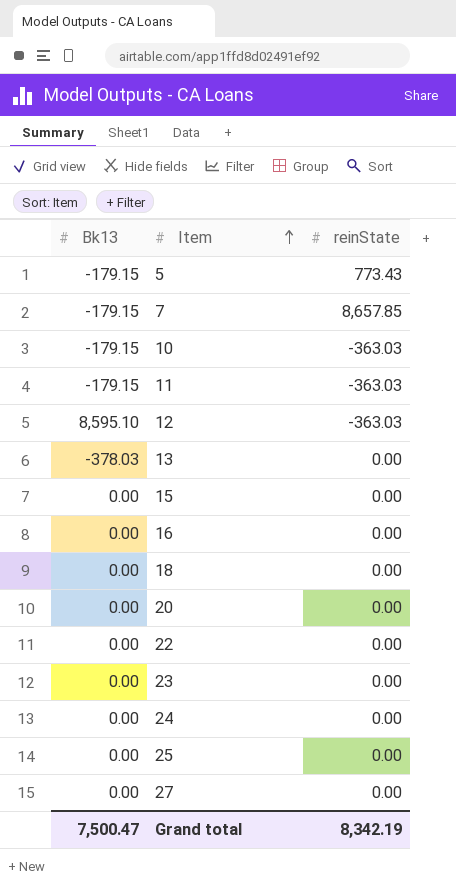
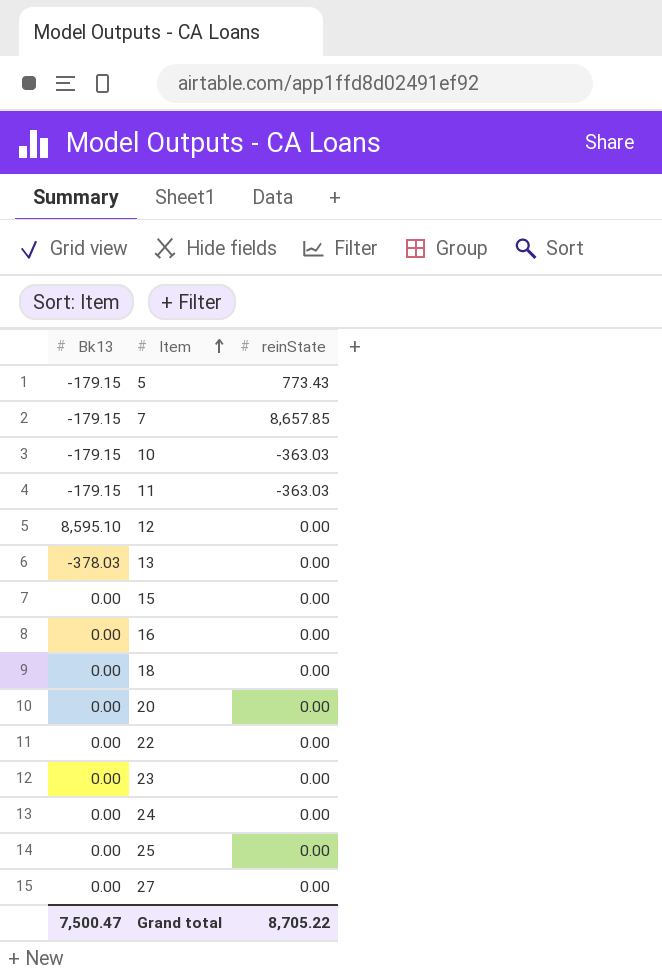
12 | reinState: -363.03 -> 0.00
Grand total | reinState: 8,342.19 -> 8,705.22

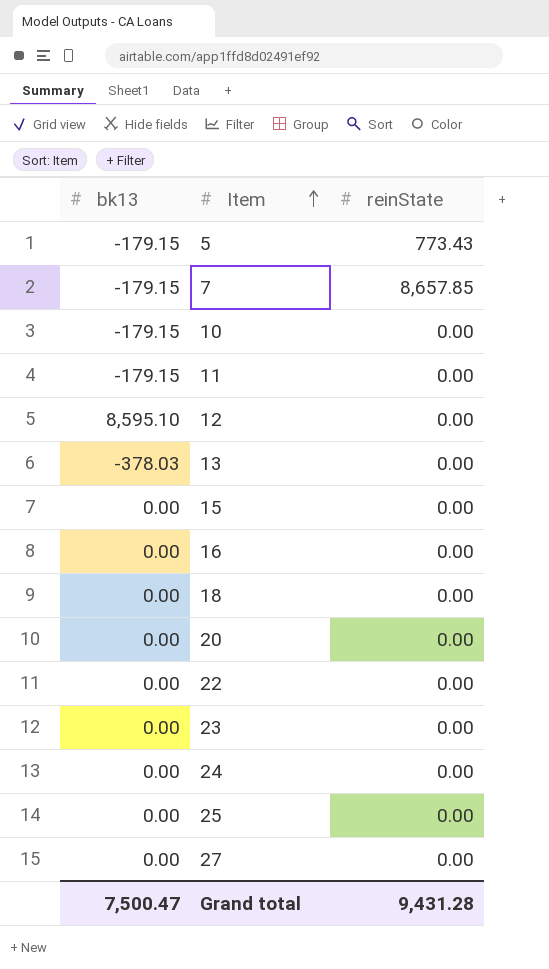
column name: Bk13 -> bk13
10 | reinState: -363.03 -> 0.00
11 | reinState: -363.03 -> 0.00
Grand total | reinState: 8,705.22 -> 9,431.28

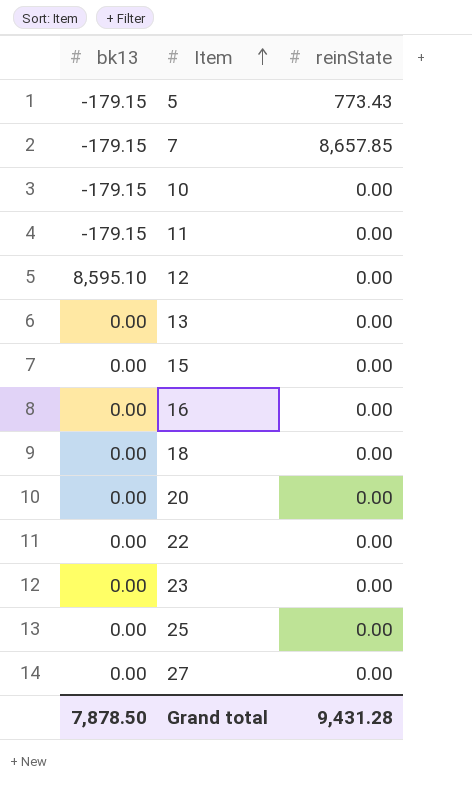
row 24: 0.00 | 0.00 -> none
13 | bk13: -378.03 -> 0.00
Grand total | bk13: 7,500.47 -> 7,878.50

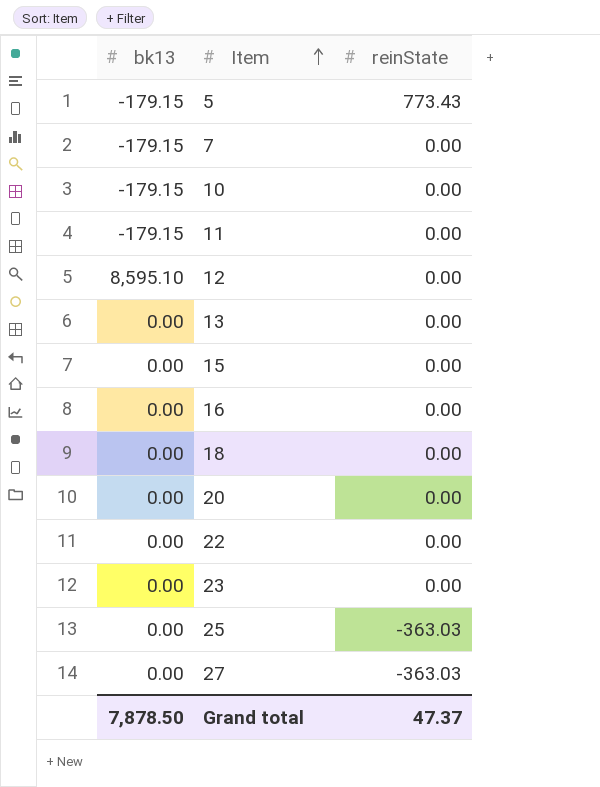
7 | reinState: 8,657.85 -> 0.00
25 | reinState: 0.00 -> -363.03
27 | reinState: 0.00 -> -363.03
Grand total | reinState: 9,431.28 -> 47.37

